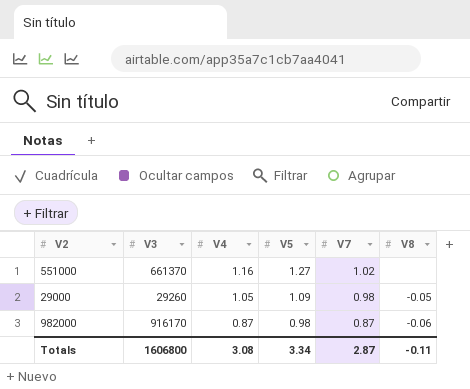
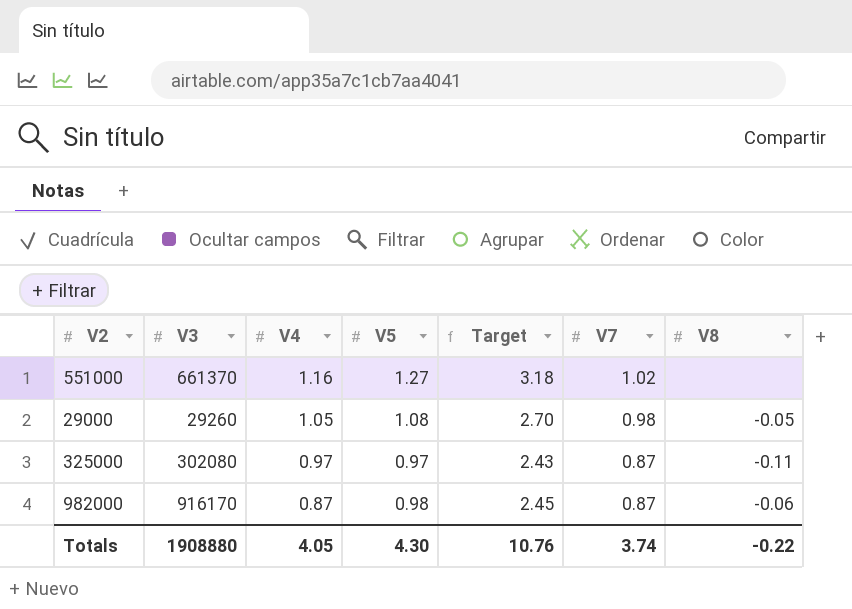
column Target | formula: none -> [V5] * 2.5
29000 | V5: 1.09 -> 1.08
row 325000: none -> 302080 | 0.97 | 0.97 | 2.43 | 0.87 | -0.11
Totals | V3: 1606800 -> 1908880
Totals | V4: 3.08 -> 4.05
Totals | V5: 3.34 -> 4.30
Totals | V7: 2.87 -> 3.74
Totals | V8: -0.11 -> -0.22

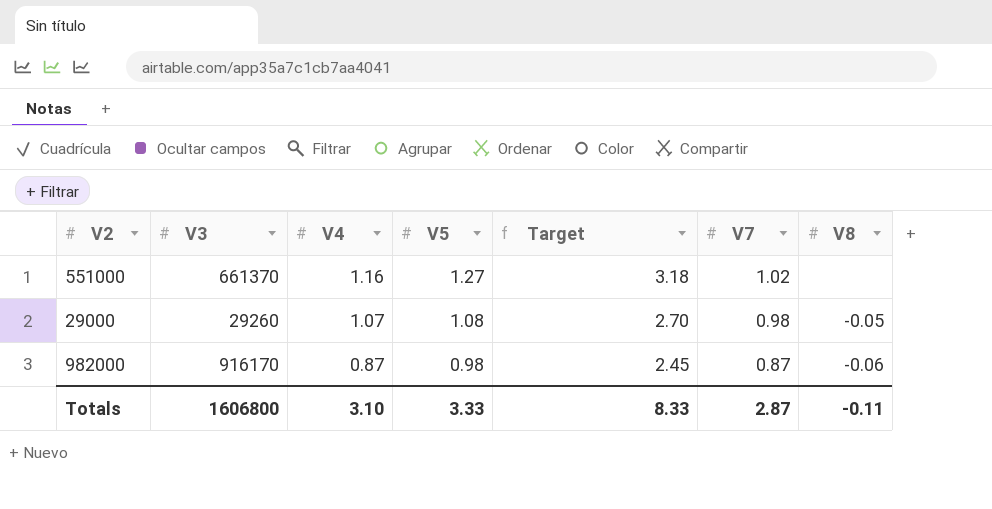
row 325000: 302080 | 0.97 | 0.97 | 2.43 | 0.87 | -0.11 -> none
29000 | V4: 1.05 -> 1.07
Totals | V3: 1908880 -> 1606800
Totals | V4: 4.05 -> 3.10
Totals | V5: 4.30 -> 3.33
Totals | Target: 10.76 -> 8.33
Totals | V7: 3.74 -> 2.87
Totals | V8: -0.22 -> -0.11

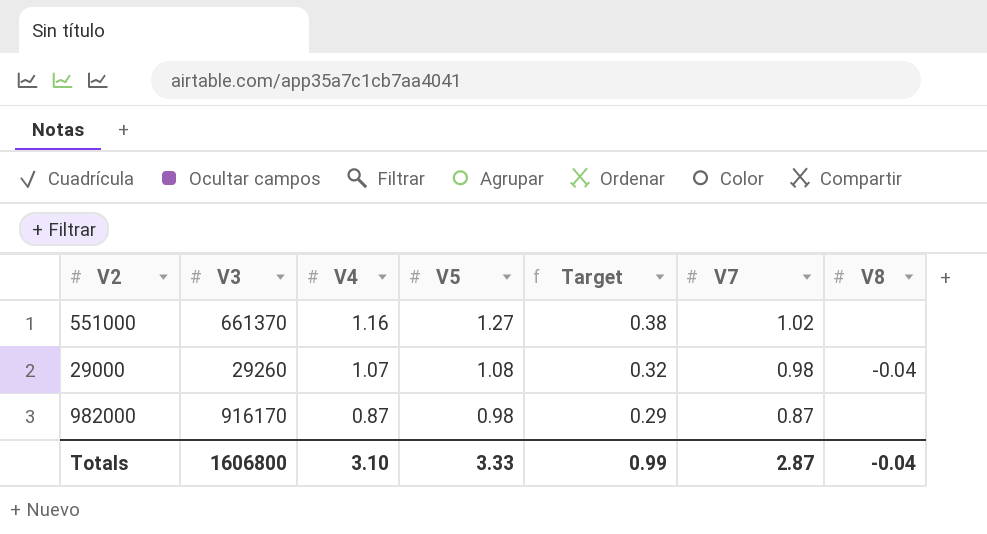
column Target | formula: [V5] * 2.5 -> [V5] * 0.3
29000 | V8: -0.05 -> -0.04
982000 | V8: -0.06 -> none
Totals | Target: 8.33 -> 0.99
Totals | V8: -0.11 -> -0.04

